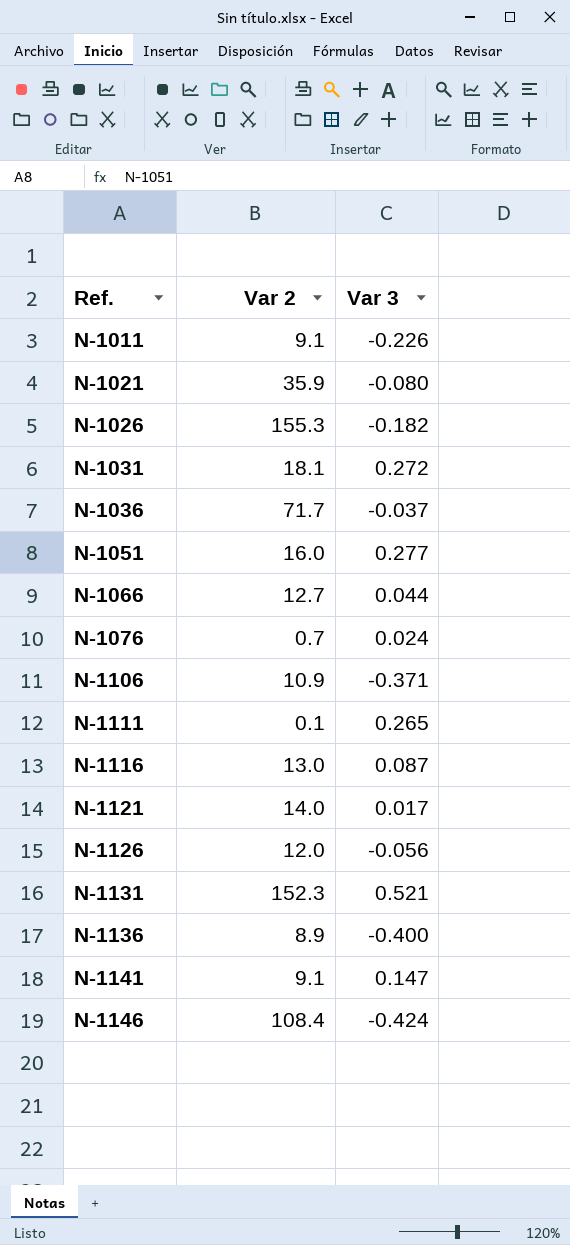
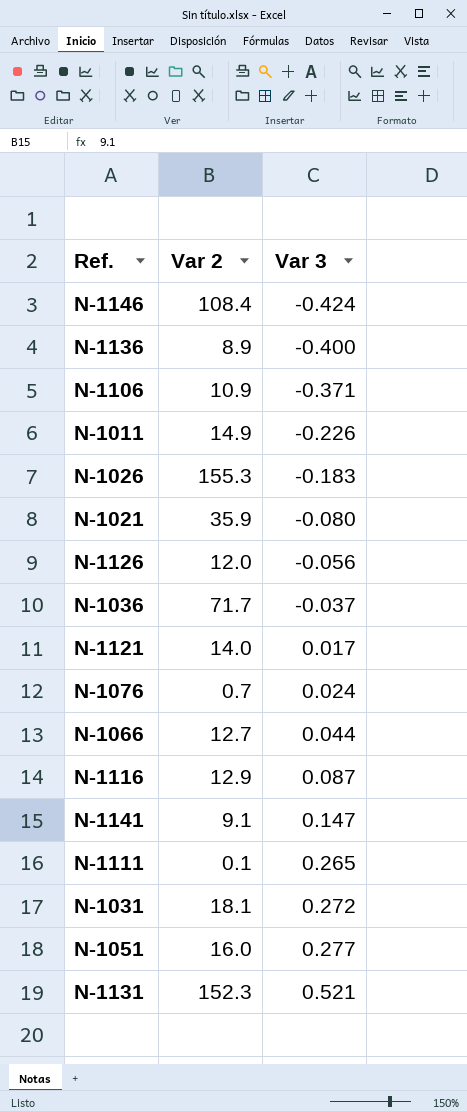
row order: Ref. ascending -> Var 3 ascending
N-1011 | Var 2: 9.1 -> 14.9
N-1026 | Var 3: -0.182 -> -0.183
N-1116 | Var 2: 13.0 -> 12.9

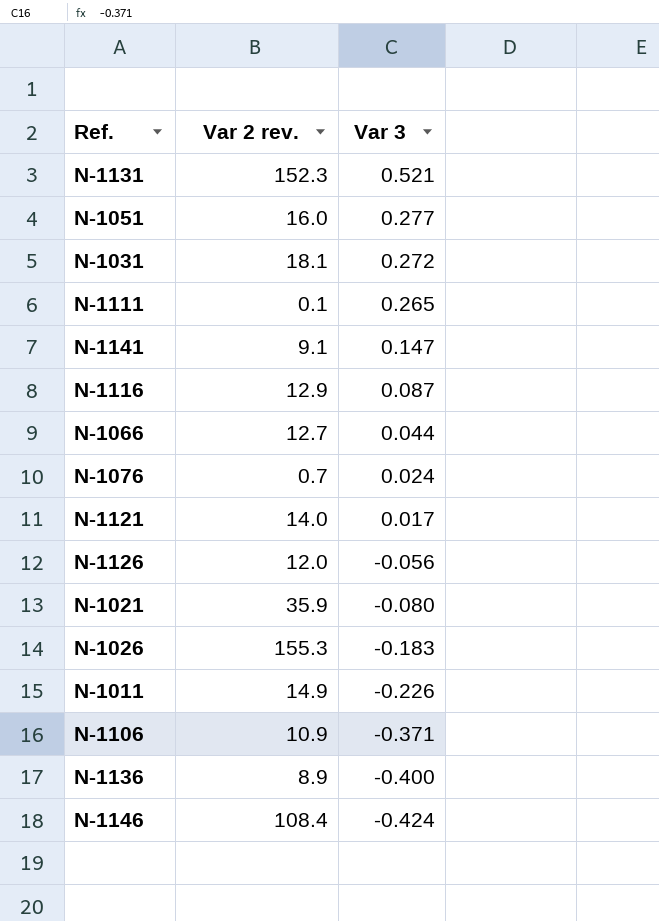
row order: Var 3 ascending -> Var 3 descending
column name: Var 2 -> Var 2 rev.
row N-1036: 71.7 | -0.037 -> none

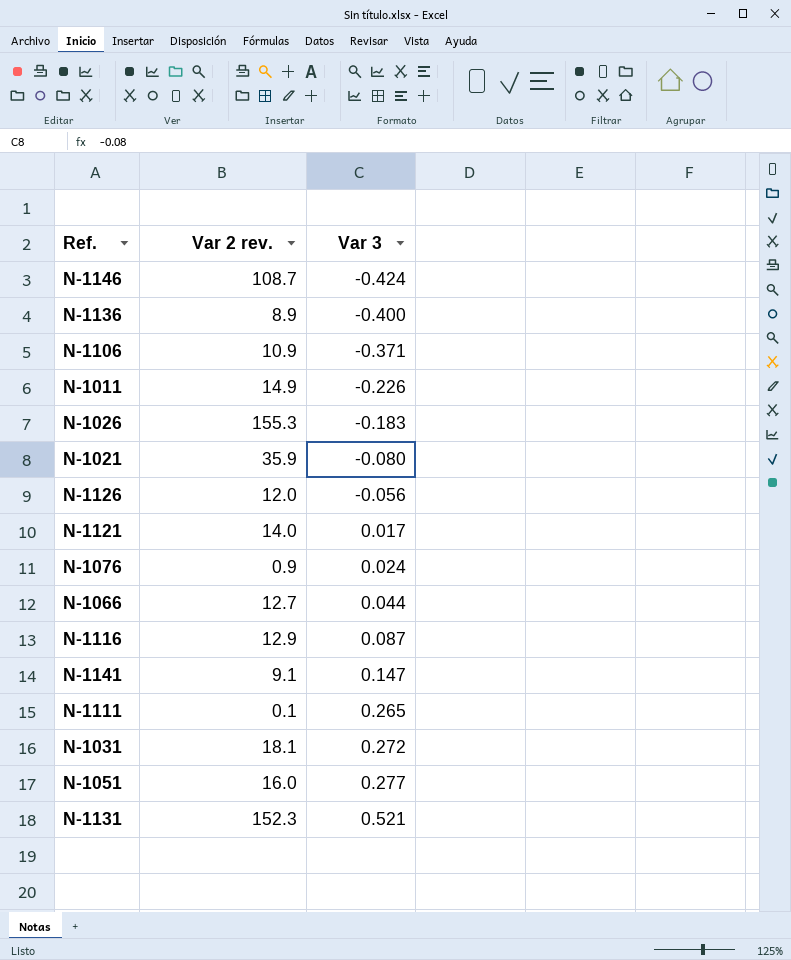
row order: Var 3 descending -> Var 3 ascending
N-1146 | Var 2 rev.: 108.4 -> 108.7
N-1076 | Var 2 rev.: 0.7 -> 0.9

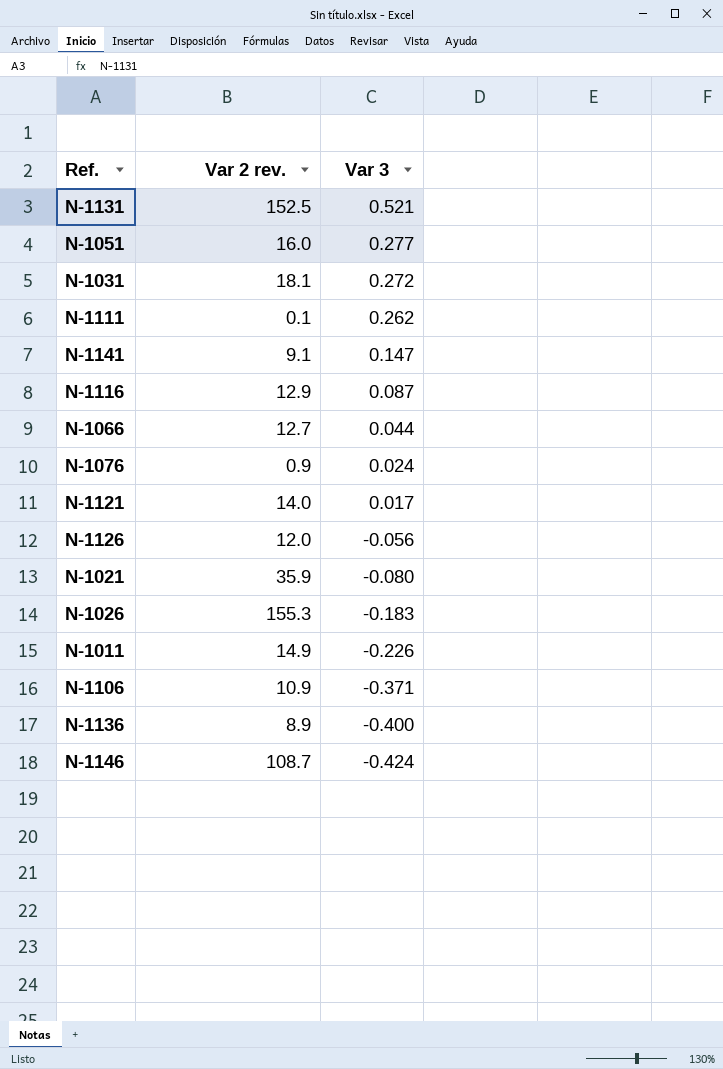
row order: Var 3 ascending -> Var 3 descending
N-1131 | Var 2 rev.: 152.3 -> 152.5
N-1111 | Var 3: 0.265 -> 0.262

